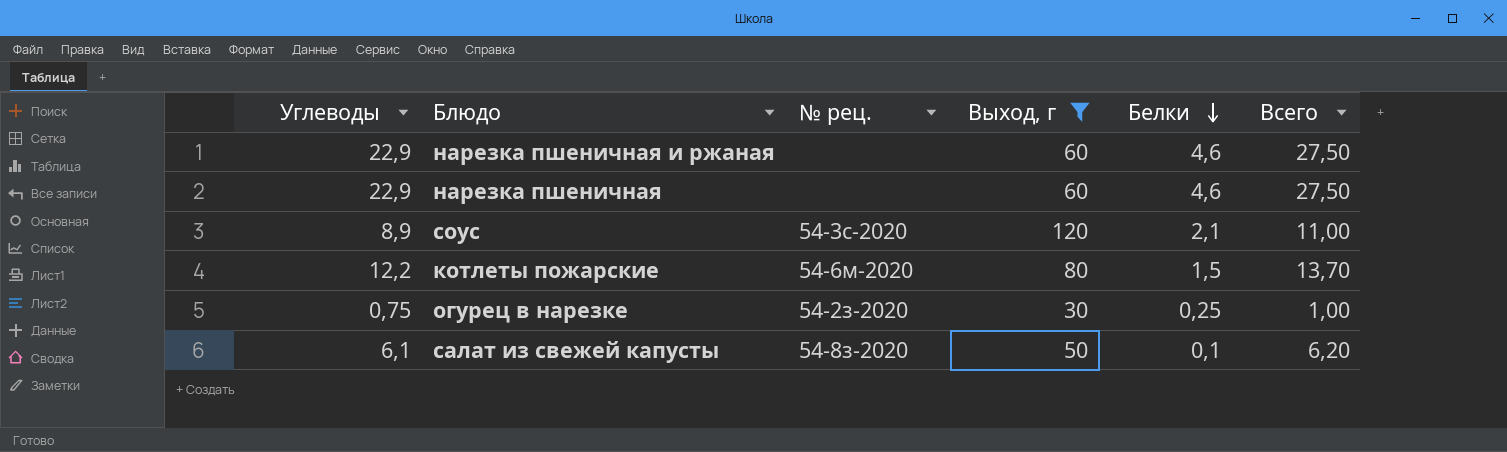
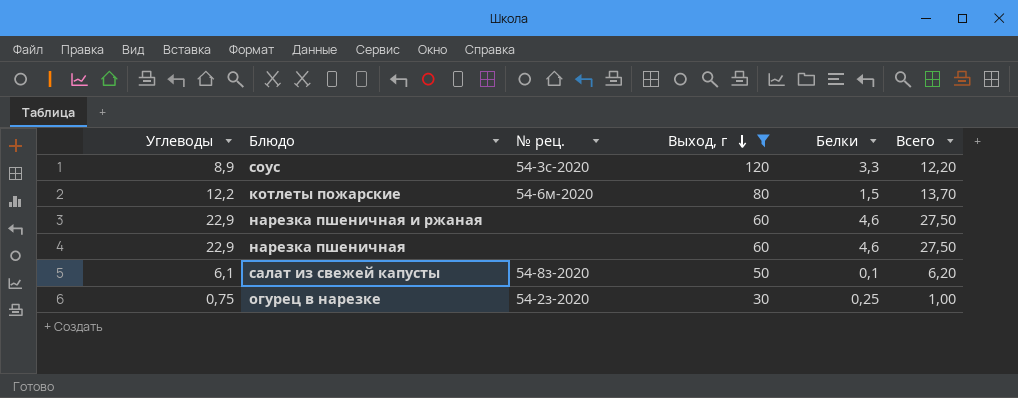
row order: Белки descending -> Выход, г descending
соус | Белки: 2,1 -> 3,3
соус | Всего: 11,00 -> 12,20

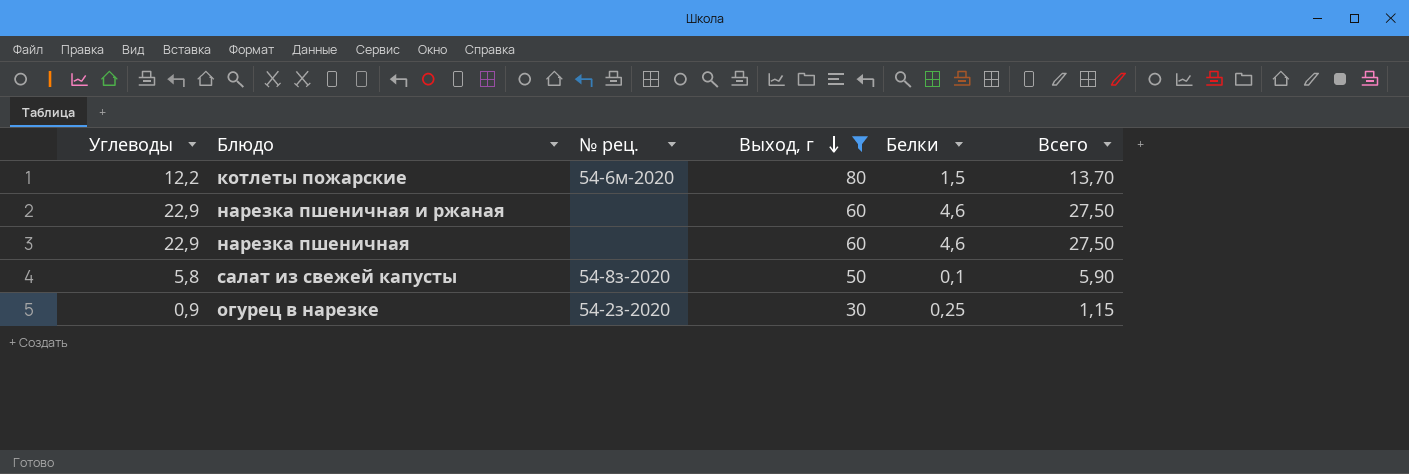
row соус: 8,9 | 54-3с-2020 | 120 | 3,3 | 12,20 -> none
салат из свежей капусты | Углеводы: 6,1 -> 5,8
салат из свежей капусты | Всего: 6,20 -> 5,90
огурец в нарезке | Углеводы: 0,75 -> 0,9
огурец в нарезке | Всего: 1,00 -> 1,15

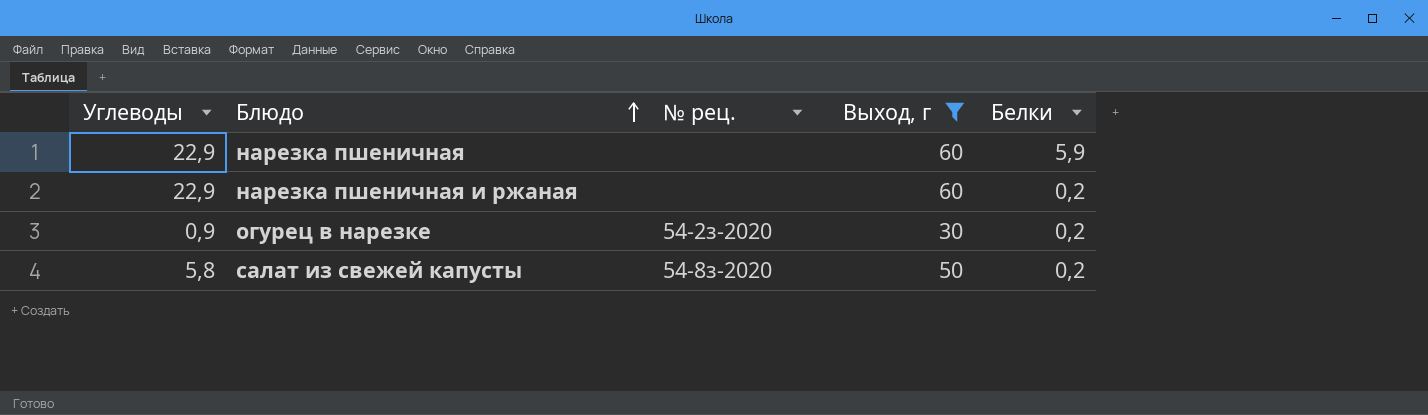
row order: Выход, г descending -> Блюдо ascending
column Всего | formula: [Углеводы] + [Белки] -> none
row котлеты пожарские: 12,2 | 54-6м-2020 | 80 | 1,5 | 13,70 -> none
нарезка пшеничная | Белки: 4,6 -> 5,9
нарезка пшеничная и ржаная | Белки: 4,6 -> 0,2
огурец в нарезке | Белки: 0,25 -> 0,2
салат из свежей капусты | Белки: 0,1 -> 0,2

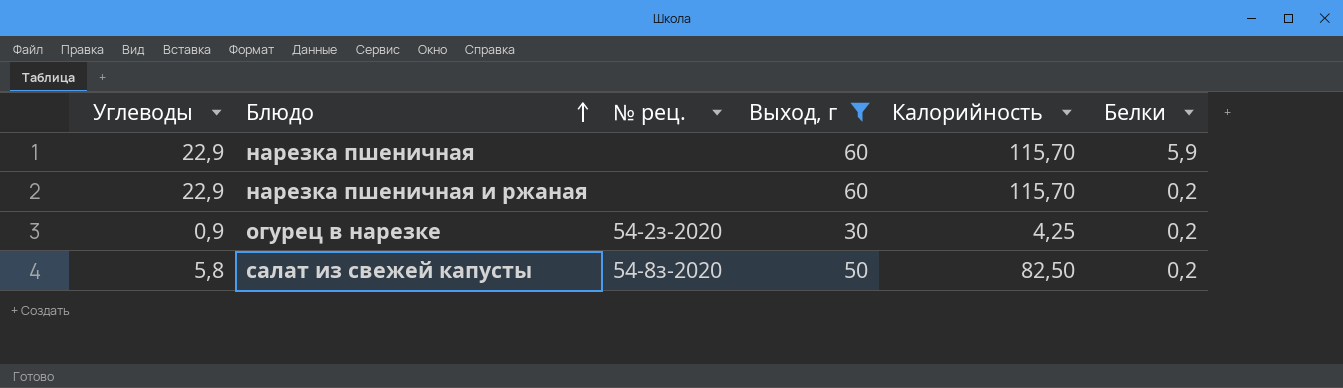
column Калорийность | position: none -> 5

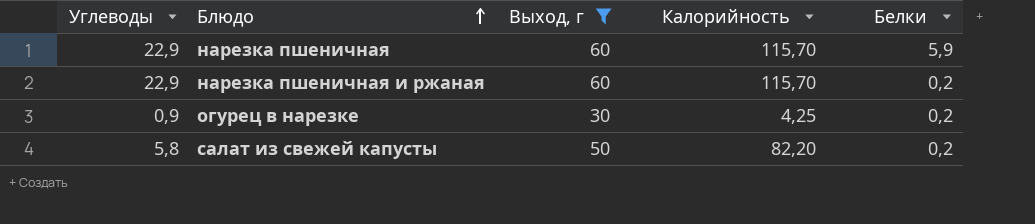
column № рец. | position: 3 -> none
салат из свежей капусты | Калорийность: 82,50 -> 82,20

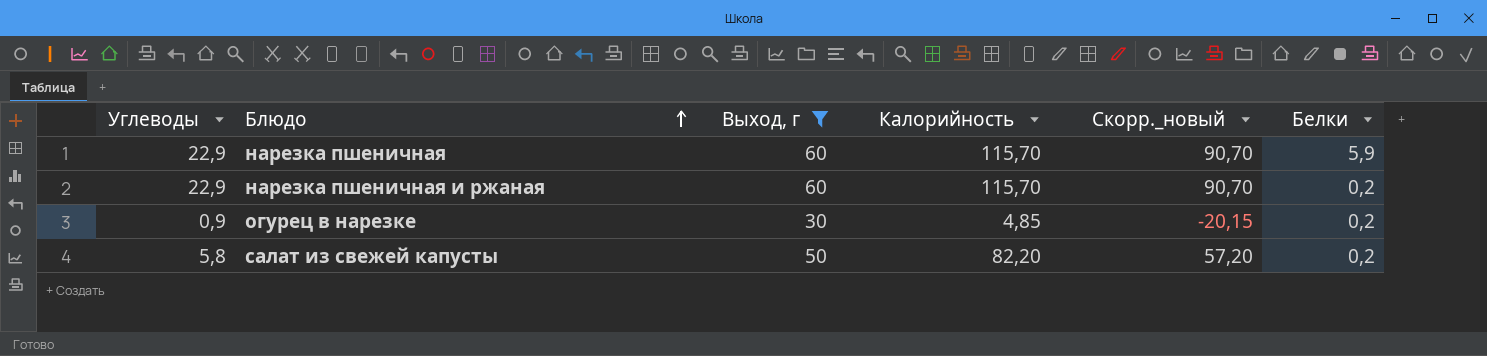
column Скорр._новый | formula: none -> [Калорийность] - 25
огурец в нарезке | Калорийность: 4,25 -> 4,85

